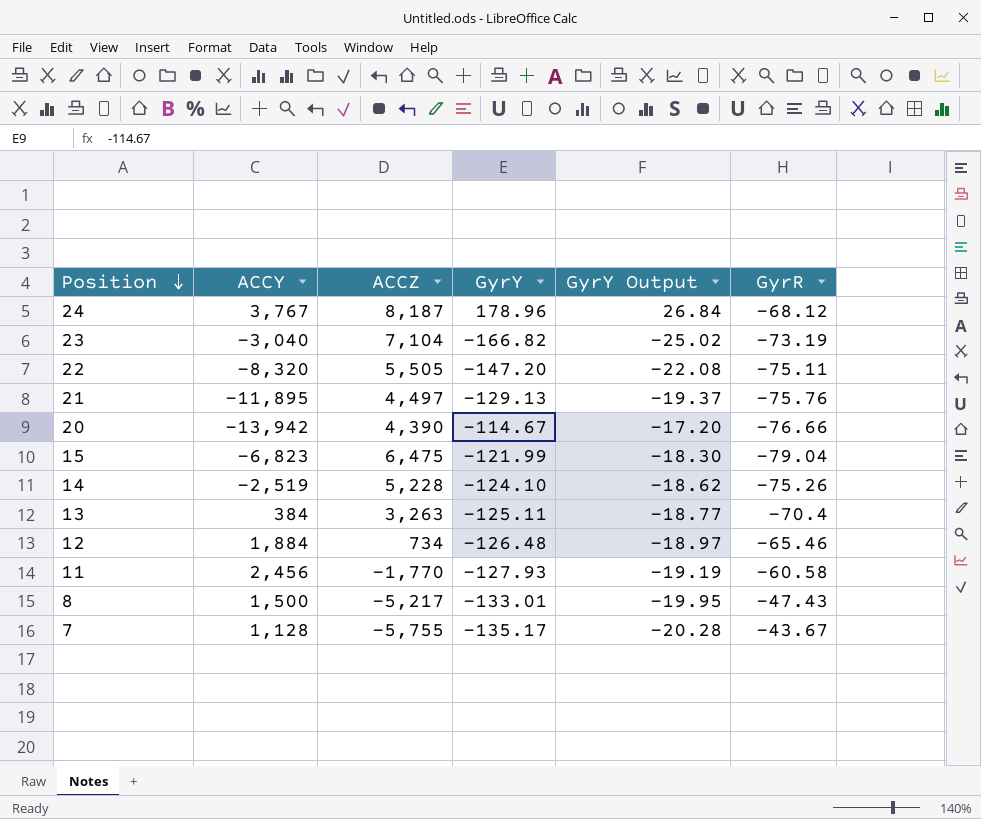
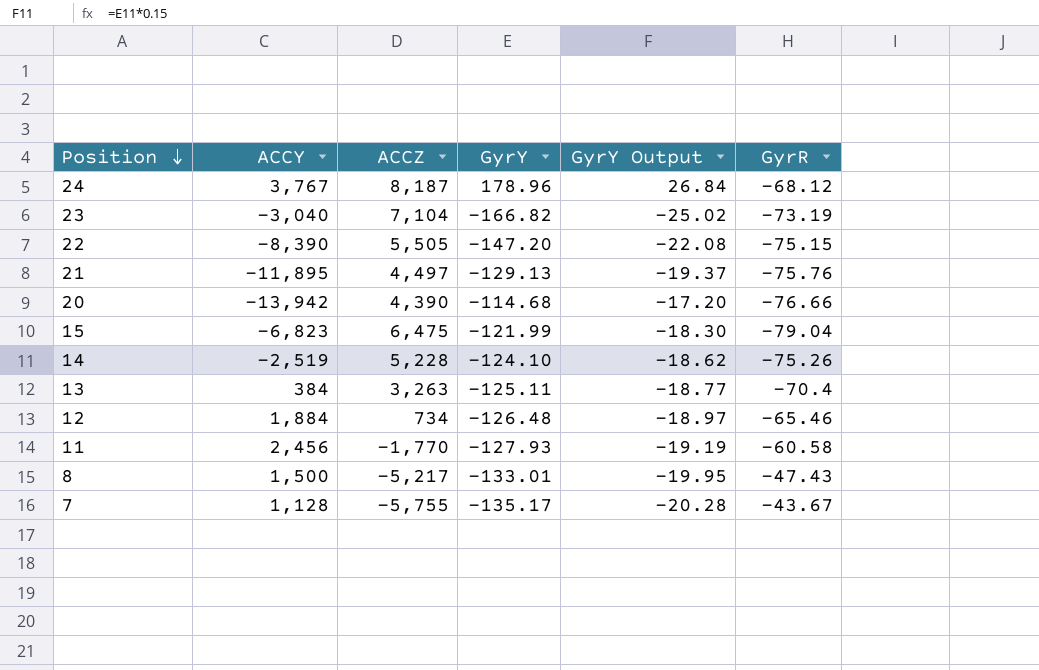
22 | ACCY: -8,320 -> -8,390
22 | GyrR: -75.11 -> -75.15
20 | GyrY: -114.67 -> -114.68

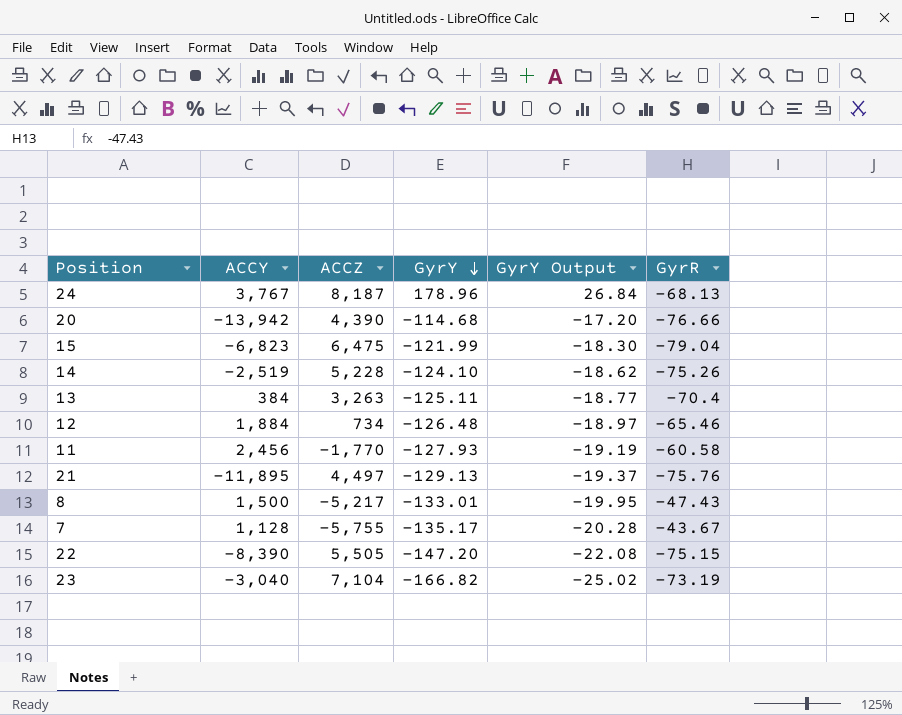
row order: Position descending -> GyrY descending
24 | GyrR: -68.12 -> -68.13

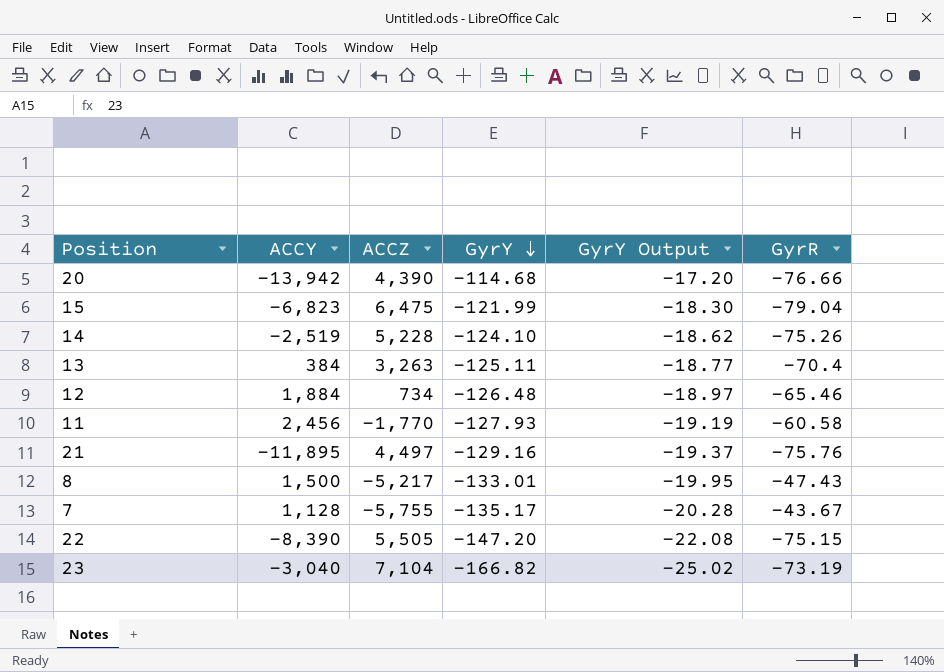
row 24: 3,767 | 8,187 | 178.96 | 26.84 | -68.13 -> none
21 | GyrY: -129.13 -> -129.16

